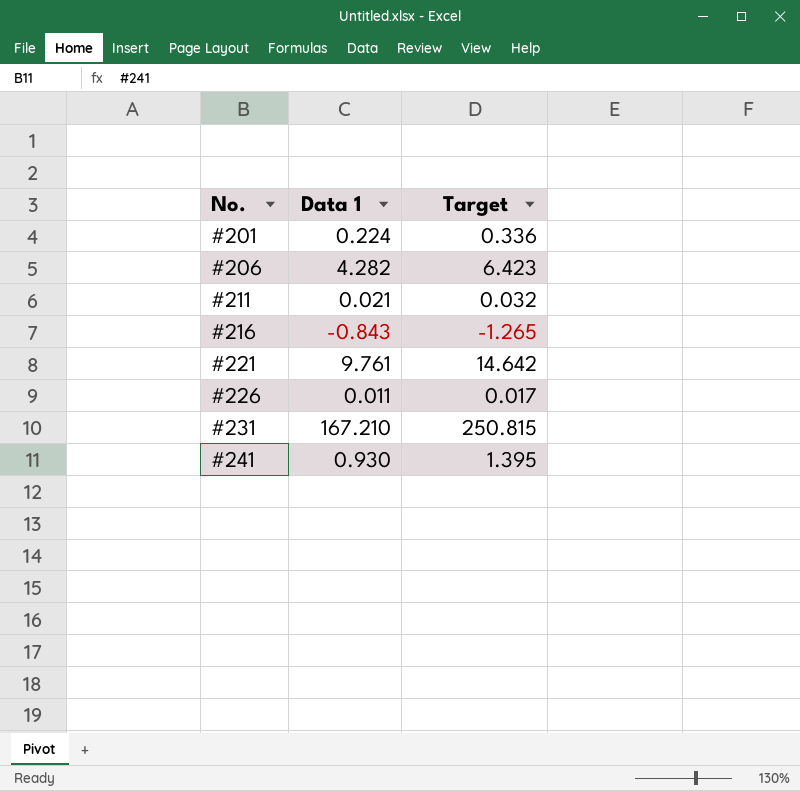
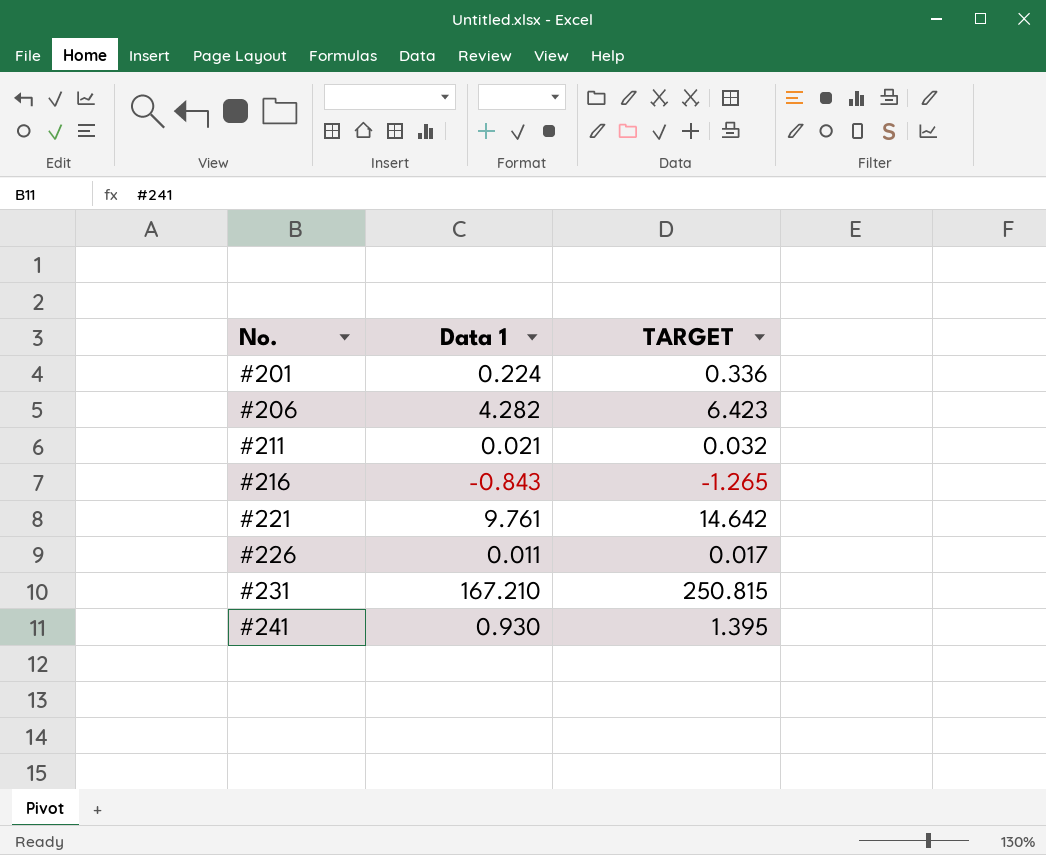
column name: Target -> TARGET

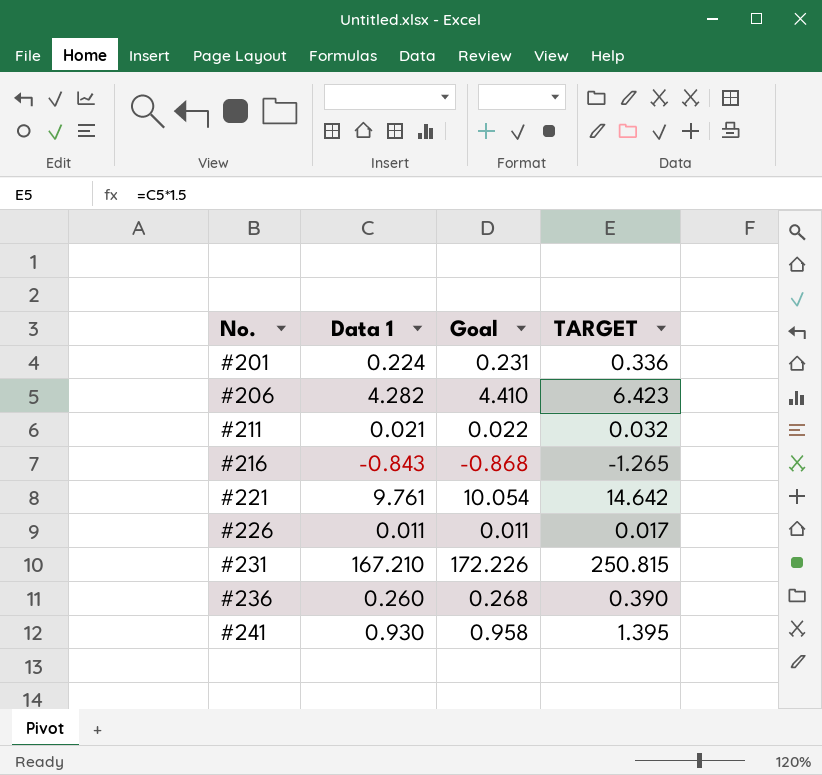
column Goal | formula: none -> [Data 1] * 1.03
row #236: none -> 0.260 | 0.268 | 0.390

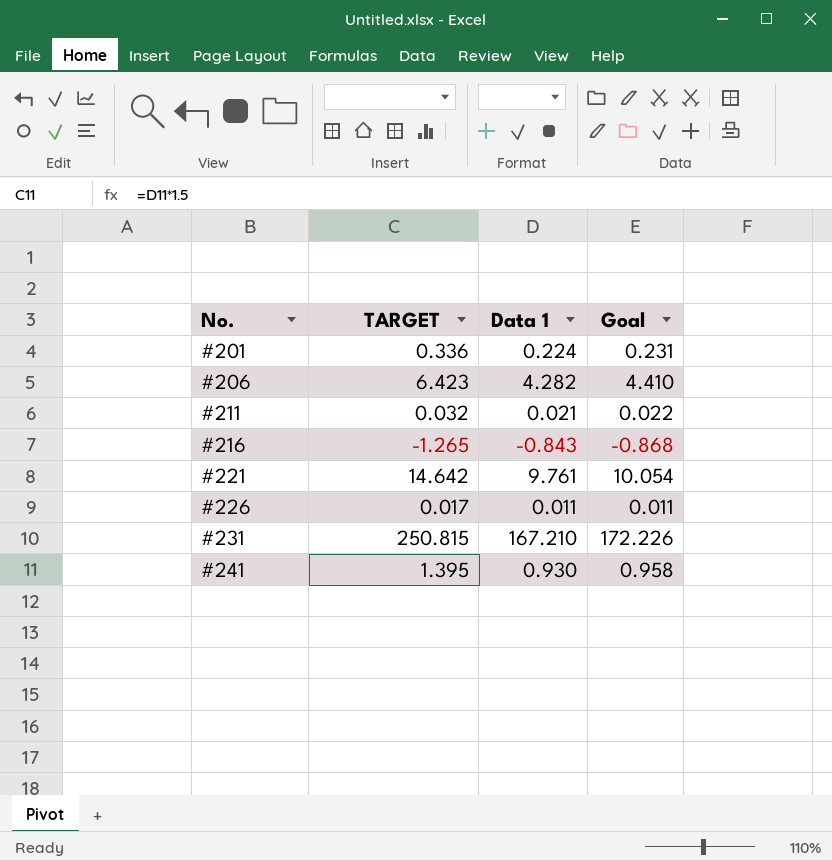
column TARGET | position: 4 -> 2
row #236: 0.260 | 0.268 | 0.390 -> none

